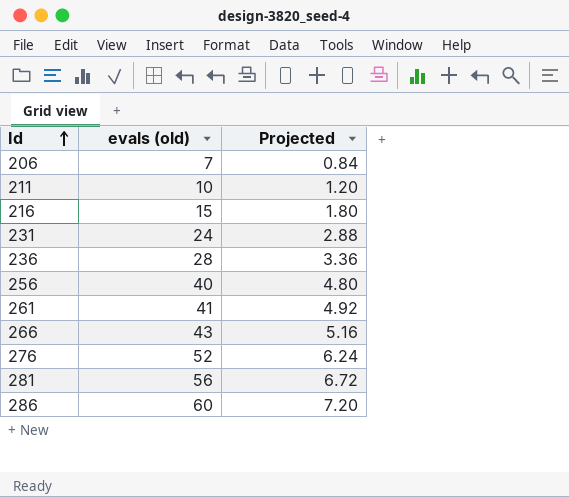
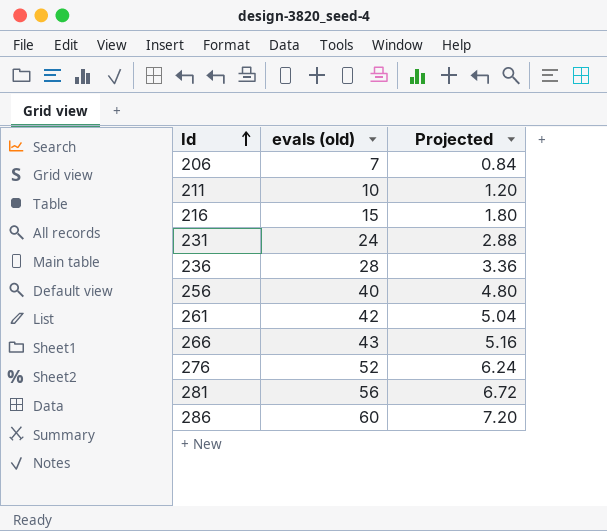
261 | evals (old): 41 -> 42
261 | Projected: 4.92 -> 5.04

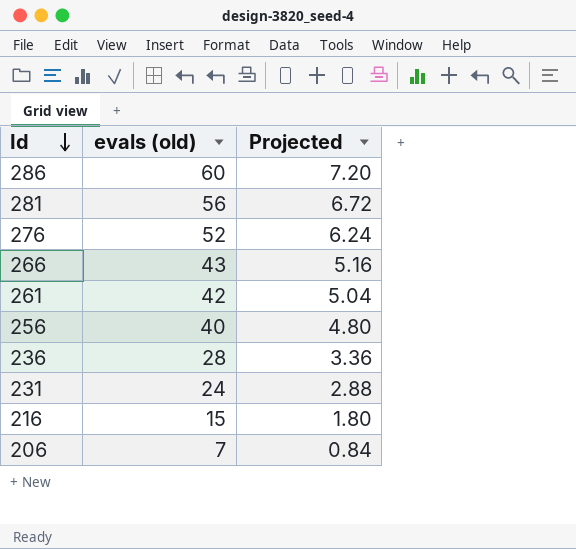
row order: Id ascending -> Id descending
row 211: 10 | 1.20 -> none

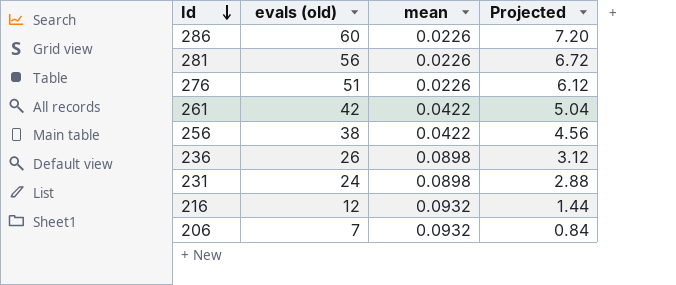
column mean | position: none -> 3
row 266: 43 | 5.16 -> none
276 | evals (old): 52 -> 51
276 | Projected: 6.24 -> 6.12
256 | evals (old): 40 -> 38
256 | Projected: 4.80 -> 4.56
236 | evals (old): 28 -> 26
236 | Projected: 3.36 -> 3.12
216 | evals (old): 15 -> 12
216 | Projected: 1.80 -> 1.44

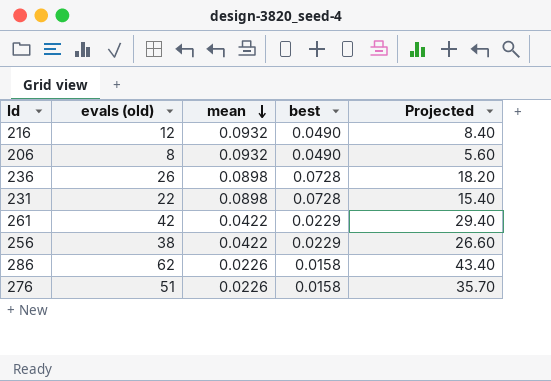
row order: Id descending -> mean descending
column best | position: none -> 4
column Projected | formula: [evals (old)] * 0.12 -> [evals (old)] * 0.7
row 281: 56 | 0.0226 | 6.72 -> none
206 | evals (old): 7 -> 8
231 | evals (old): 24 -> 22
286 | evals (old): 60 -> 62

